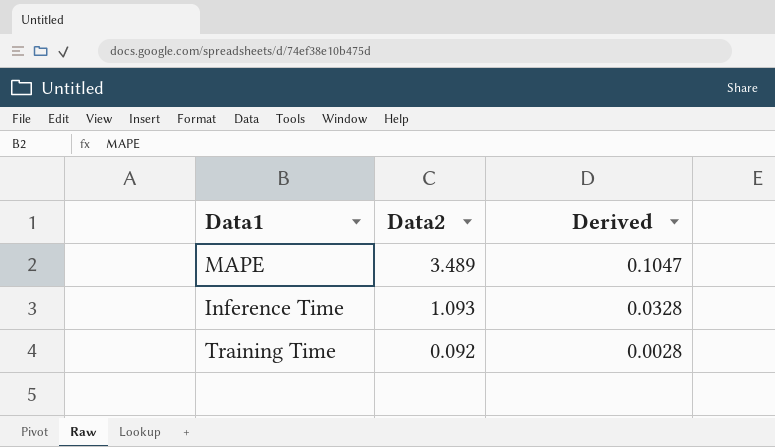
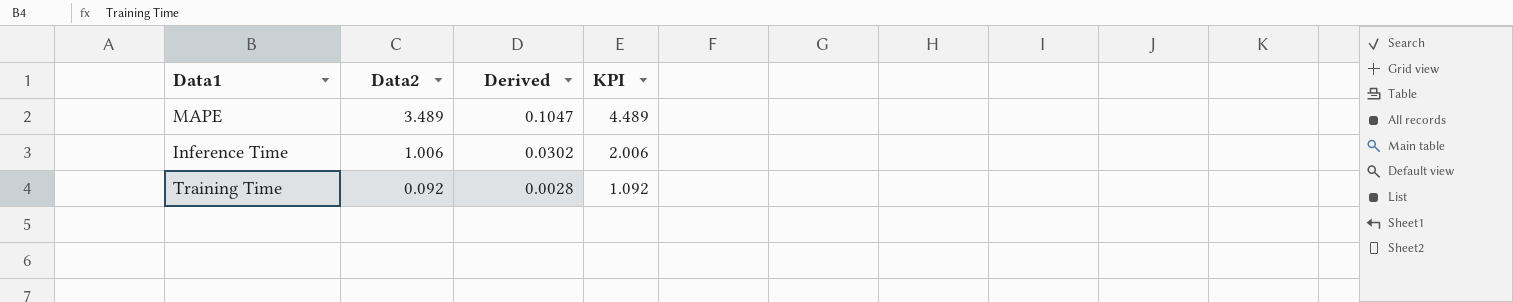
column KPI | formula: none -> [Data2] + 1
Inference Time | Data2: 1.093 -> 1.006
Inference Time | Derived: 0.0328 -> 0.0302

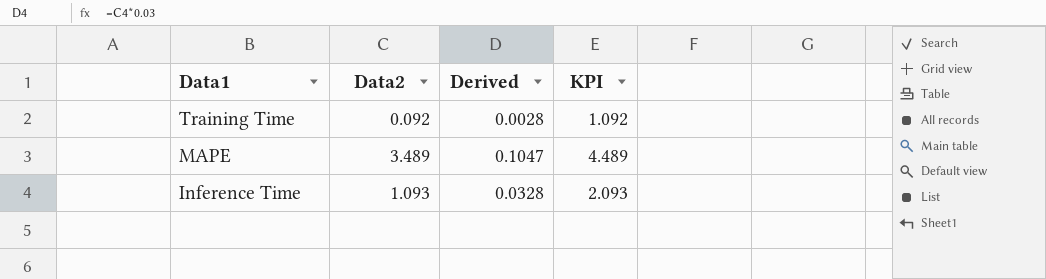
row order: Data2 descending -> Data1 descending
Inference Time | Data2: 1.006 -> 1.093
Inference Time | Derived: 0.0302 -> 0.0328
Inference Time | KPI: 2.006 -> 2.093

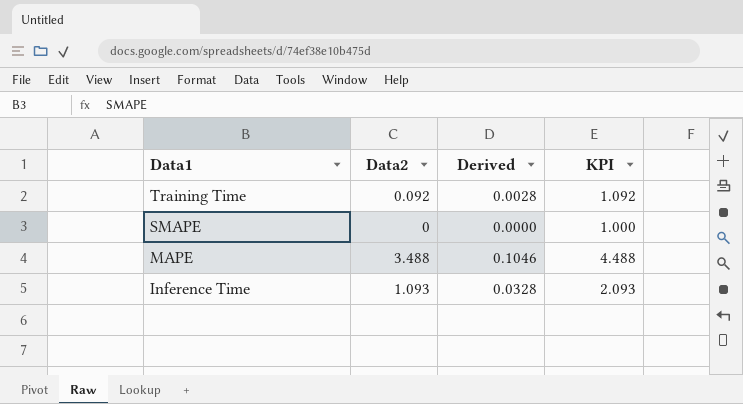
row SMAPE: none -> 0 | 0.0000 | 1.000
MAPE | Data2: 3.489 -> 3.488
MAPE | Derived: 0.1047 -> 0.1046
MAPE | KPI: 4.489 -> 4.488

